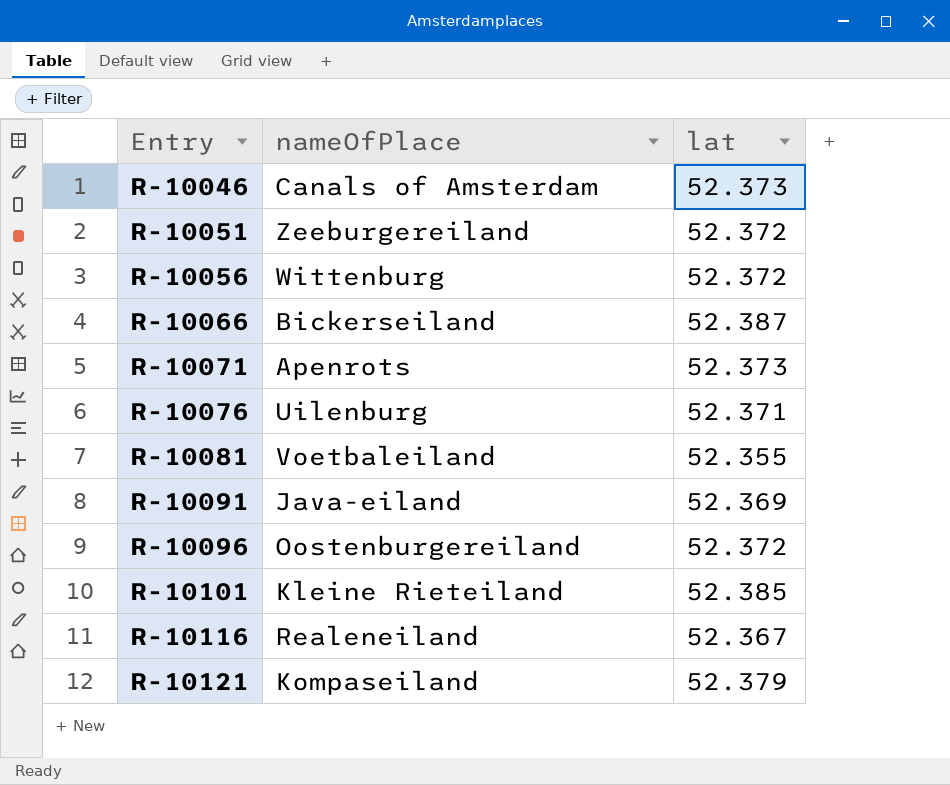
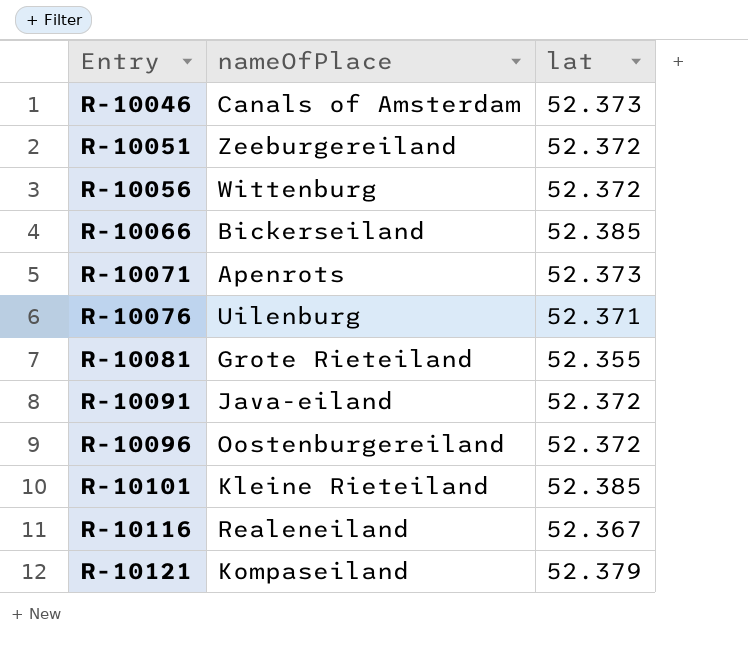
R-10066 | lat: 52.387 -> 52.385
R-10081 | nameOfPlace: Voetbaleiland -> Grote Rieteiland
R-10091 | lat: 52.369 -> 52.372

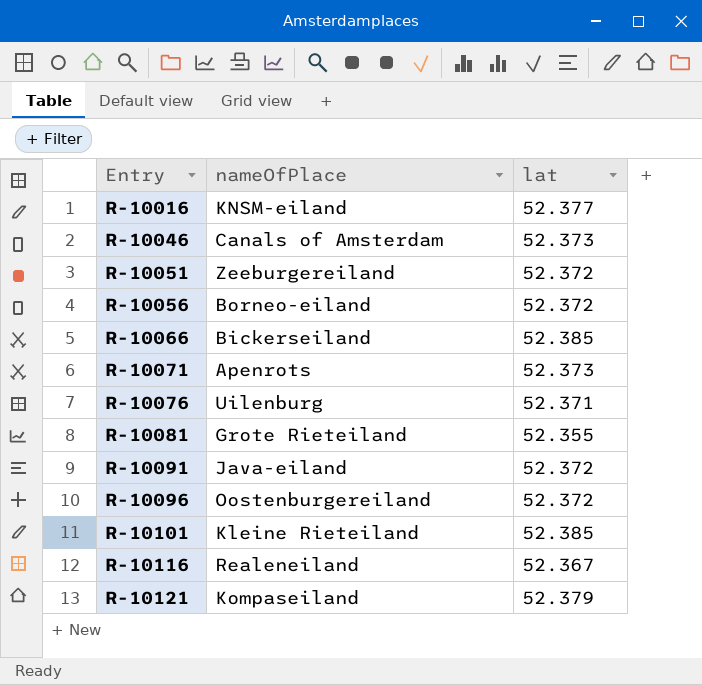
row R-10016: none -> KNSM-eiland | 52.377
R-10056 | nameOfPlace: Wittenburg -> Borneo-eiland

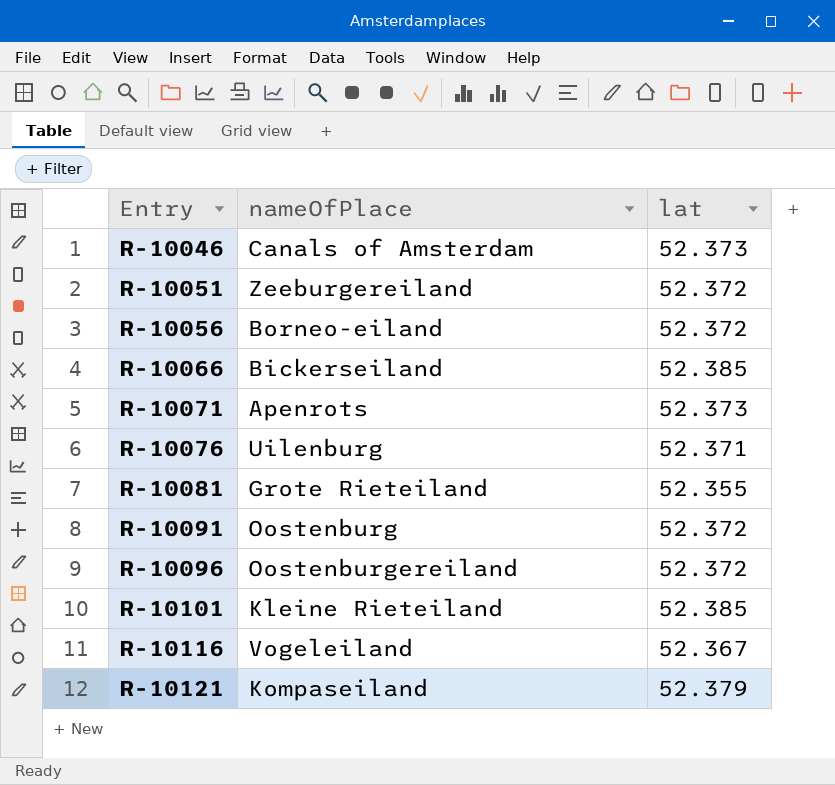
row R-10016: KNSM-eiland | 52.377 -> none
R-10091 | nameOfPlace: Java-eiland -> Oostenburg
R-10116 | nameOfPlace: Realeneiland -> Vogeleiland

